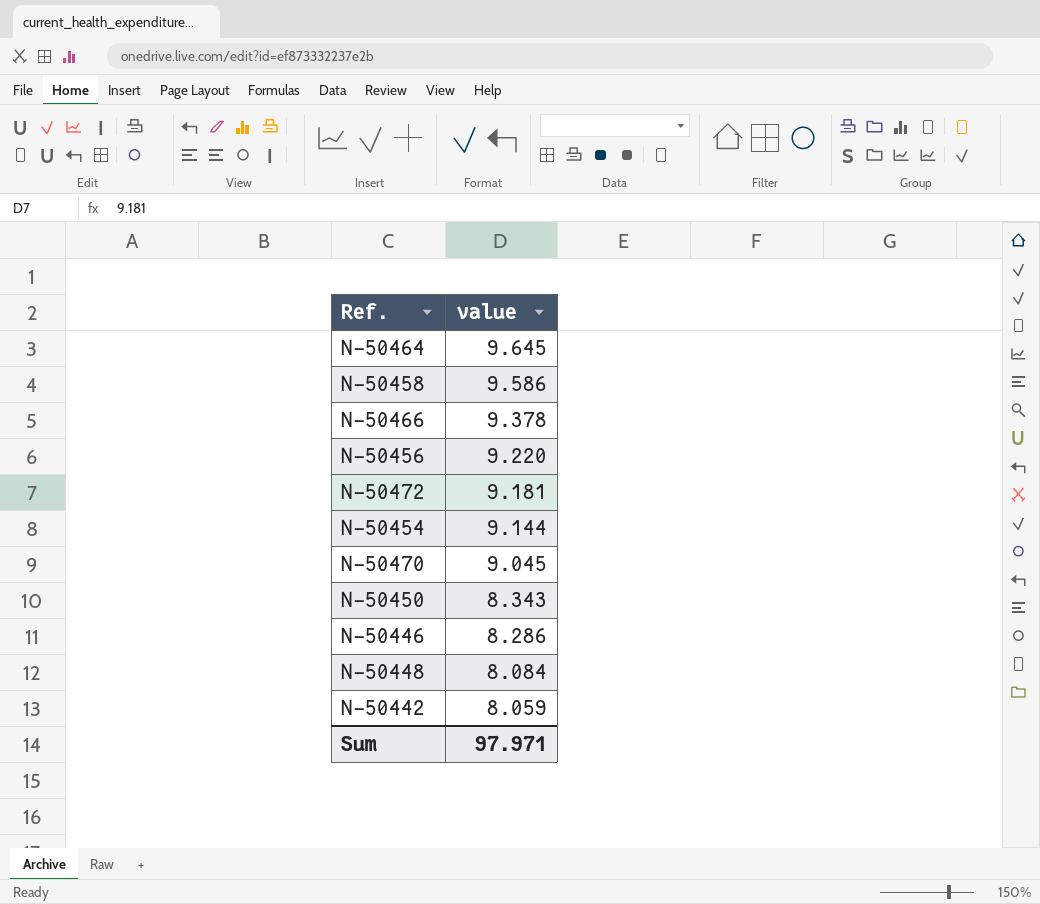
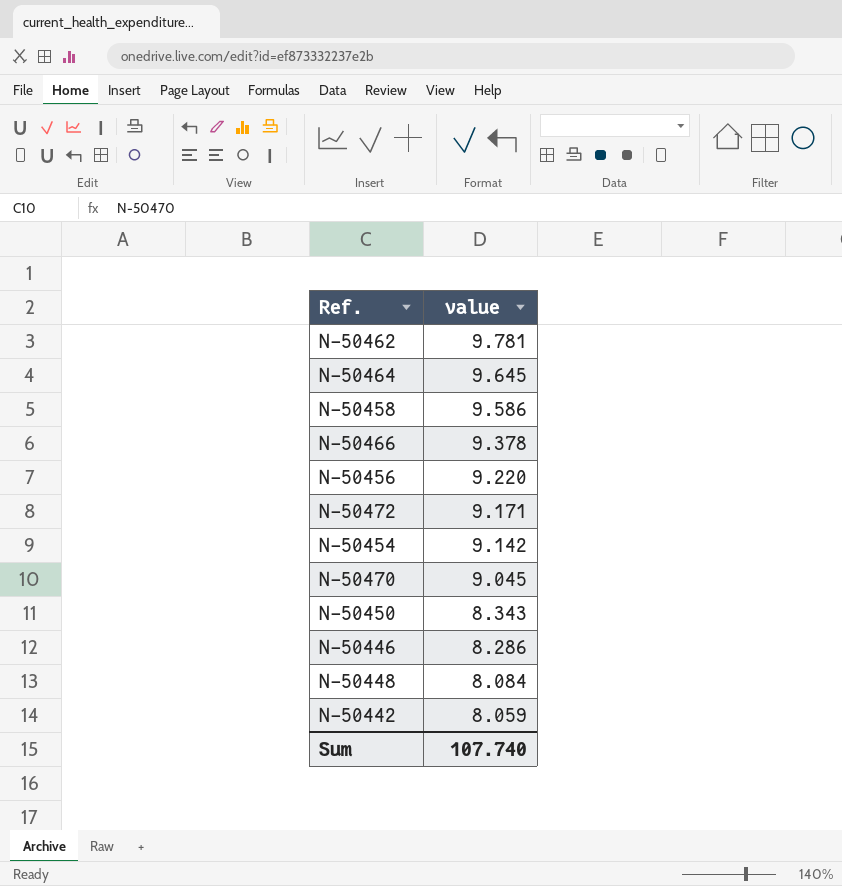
row N-50462: none -> 9.781
N-50472 | value: 9.181 -> 9.171
N-50454 | value: 9.144 -> 9.142
Sum | value: 97.971 -> 107.740

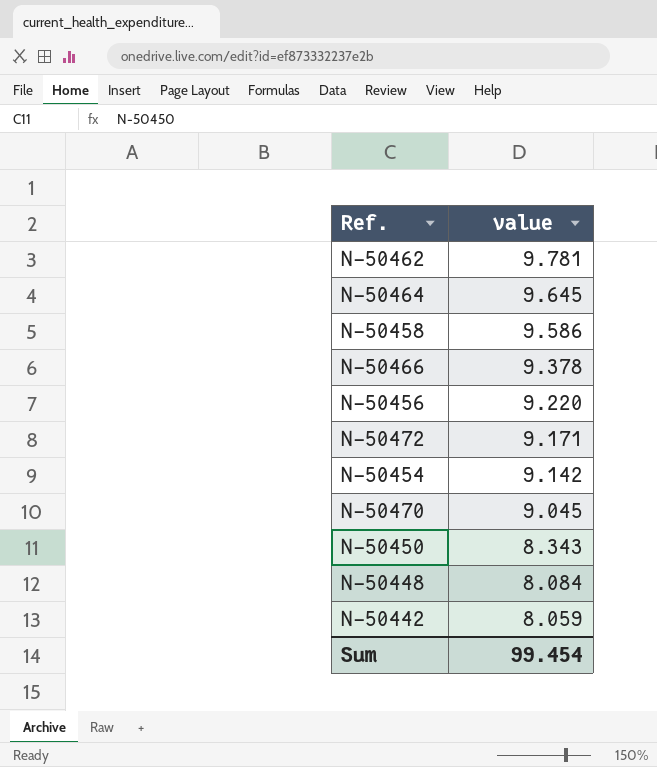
row N-50446: 8.286 -> none
Sum | value: 107.740 -> 99.454

